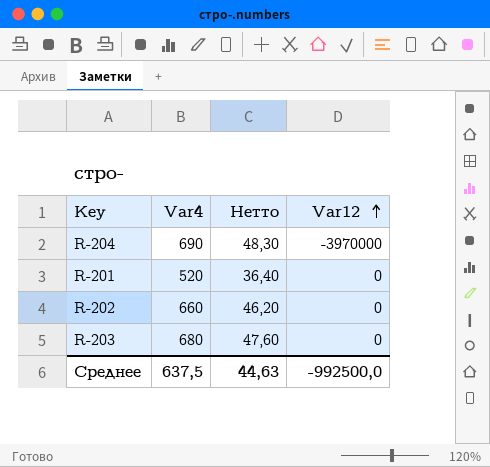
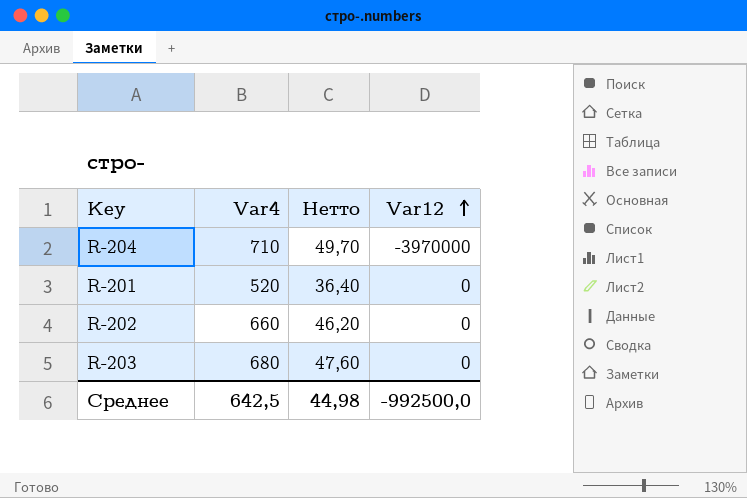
R-204 | Var4: 690 -> 710
R-204 | Нетто: 48,30 -> 49,70
Среднее | Var4: 637,5 -> 642,5
Среднее | Нетто: 44,63 -> 44,98

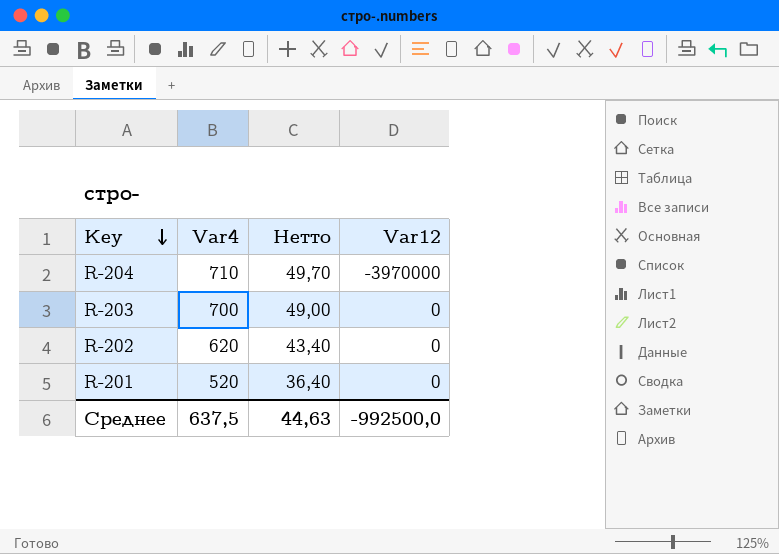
row order: Var12 ascending -> Key descending
R-203 | Var4: 680 -> 700
R-203 | Нетто: 47,60 -> 49,00
R-202 | Var4: 660 -> 620
R-202 | Нетто: 46,20 -> 43,40
Среднее | Var4: 642,5 -> 637,5
Среднее | Нетто: 44,98 -> 44,63

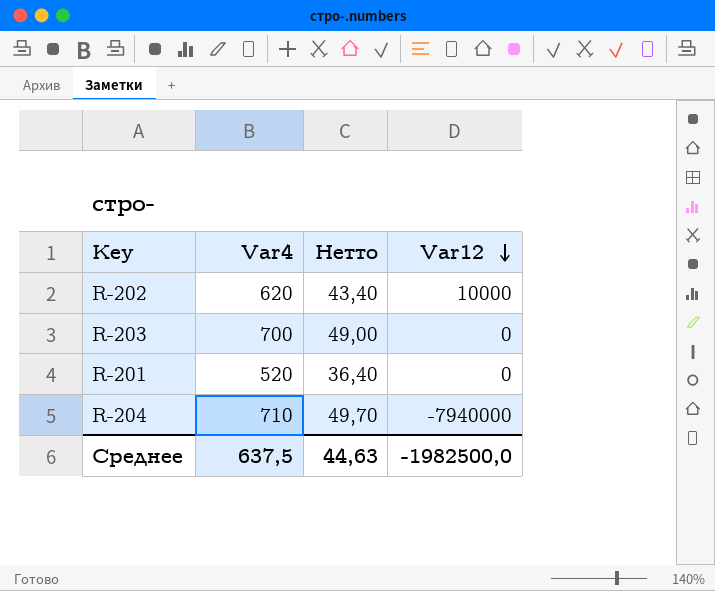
row order: Key descending -> Var12 descending
R-202 | Var12: 0 -> 10000
R-204 | Var12: -3970000 -> -7940000
Среднее | Var12: -992500,0 -> -1982500,0

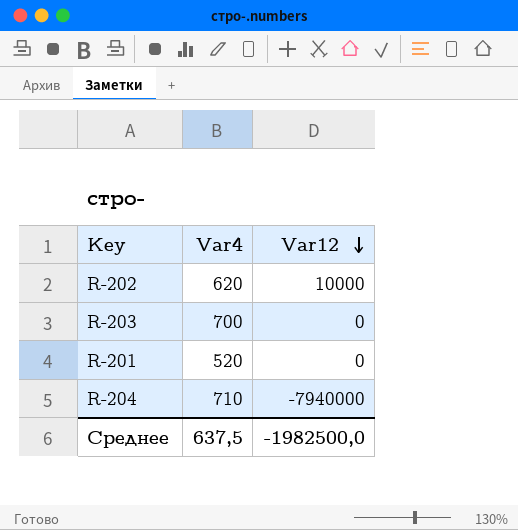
column Нетто | formula: [Var4] * 0,07 -> none

